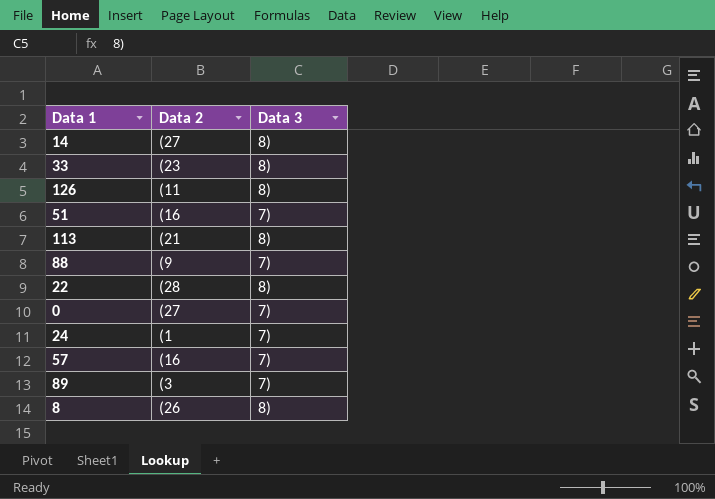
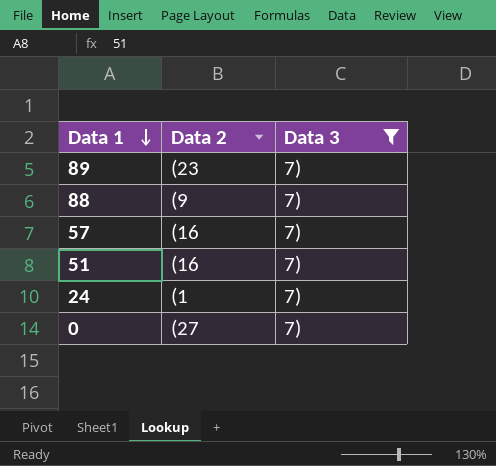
filter: none -> Data 3 = 7)
row order: none -> Data 1 descending
89 | Data 2: (3 -> (23

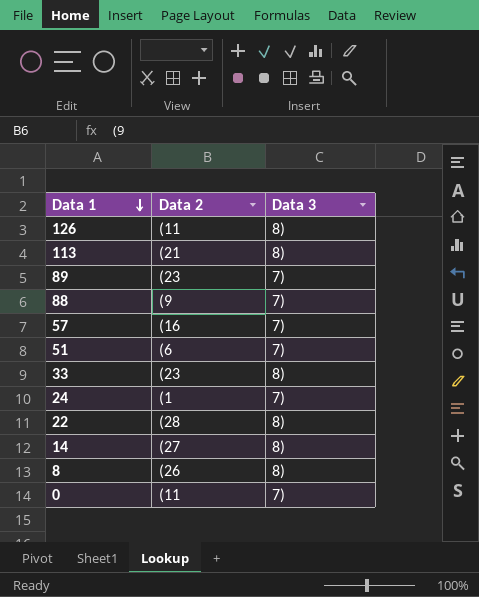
filter: Data 3 = 7) -> none
51 | Data 2: (16 -> (6
0 | Data 2: (27 -> (11

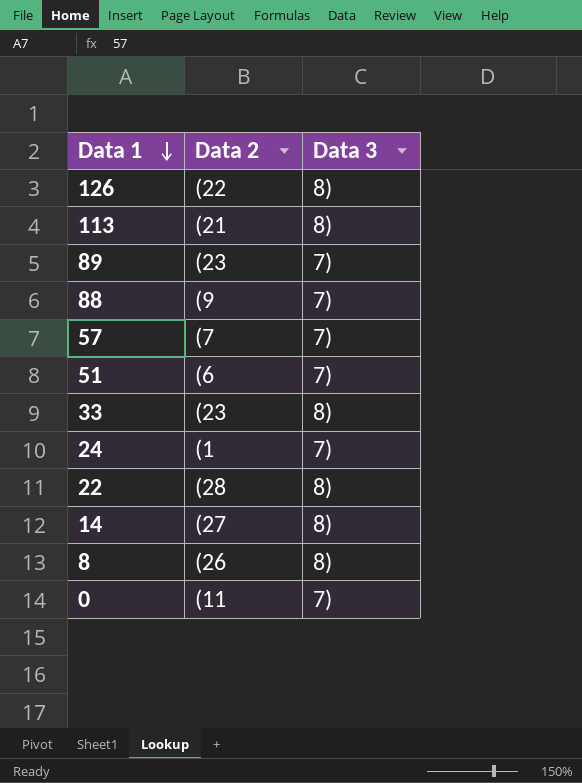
126 | Data 2: (11 -> (22
57 | Data 2: (16 -> (7

